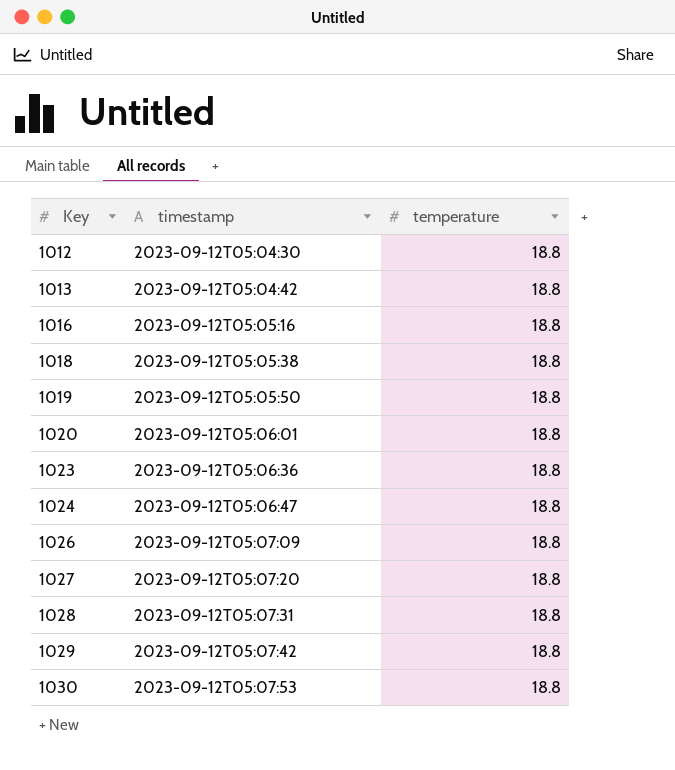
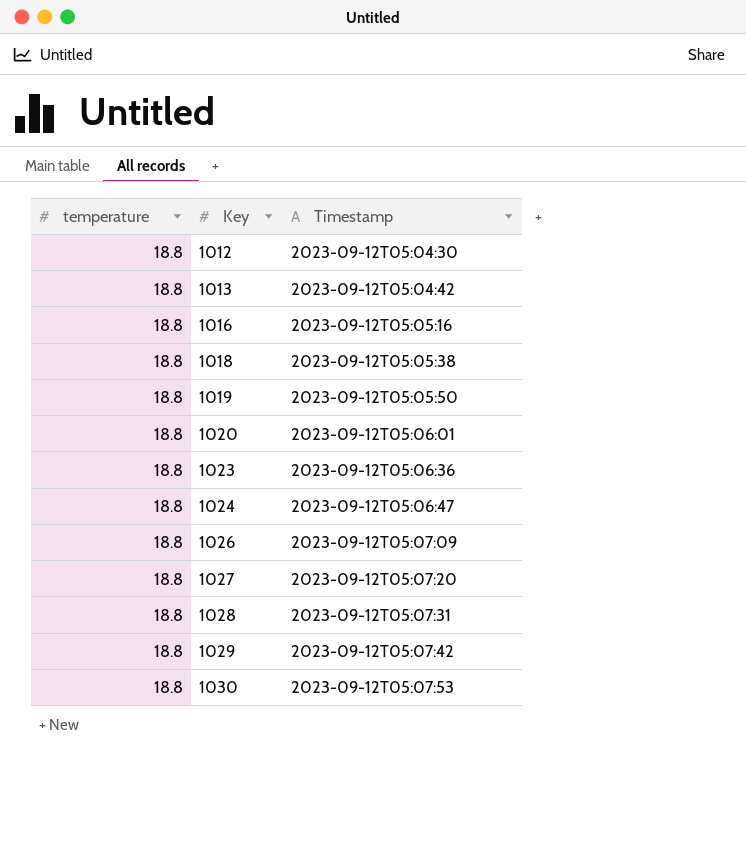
column temperature | position: 3 -> 1
column name: timestamp -> Timestamp

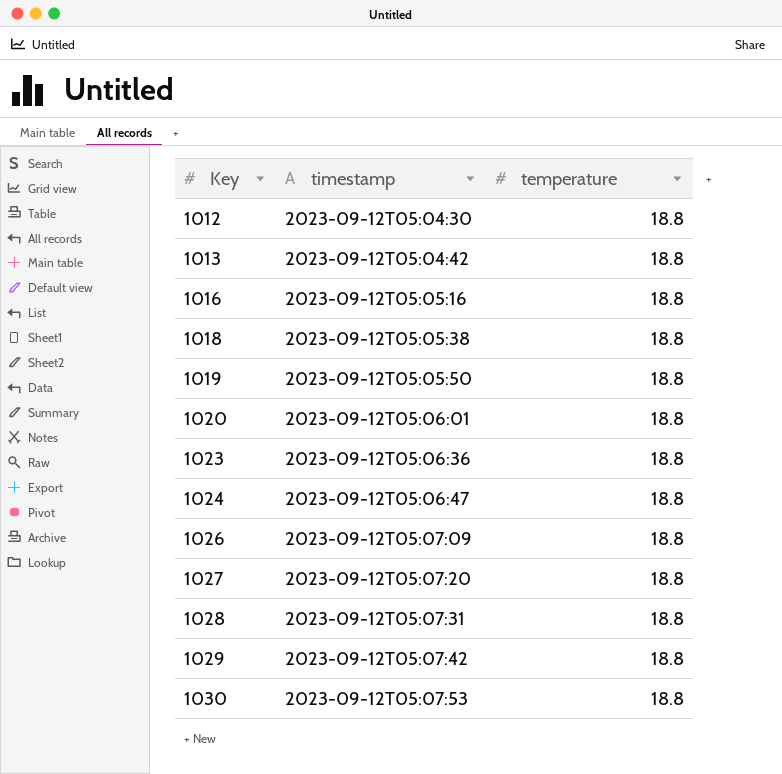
column name: Timestamp -> timestamp
column temperature | position: 1 -> 3

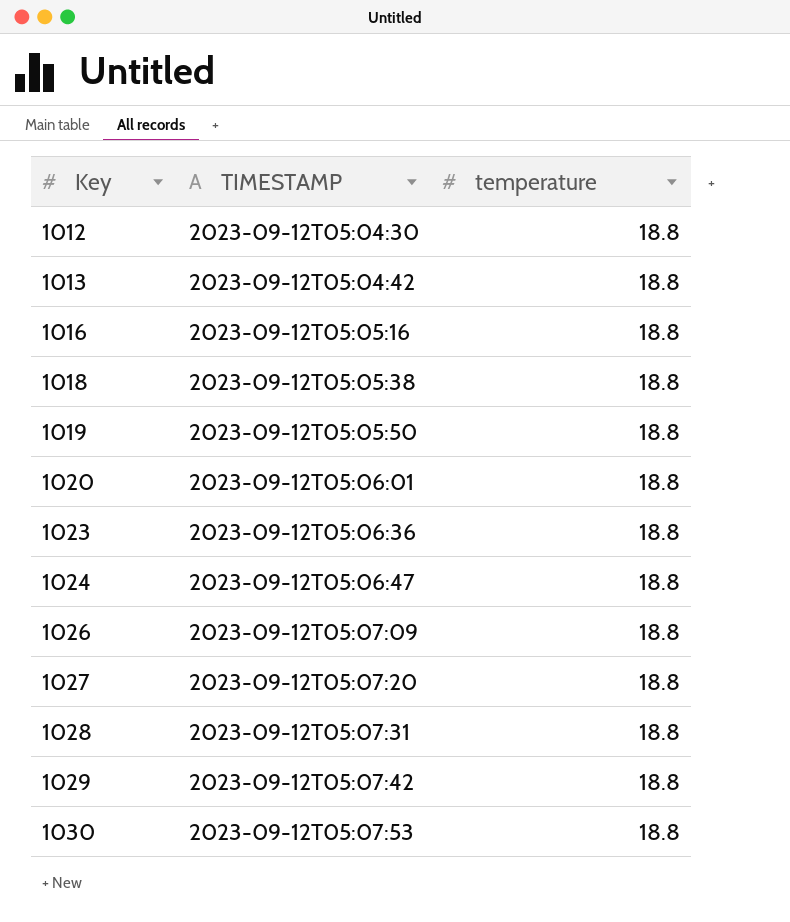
column name: timestamp -> TIMESTAMP

